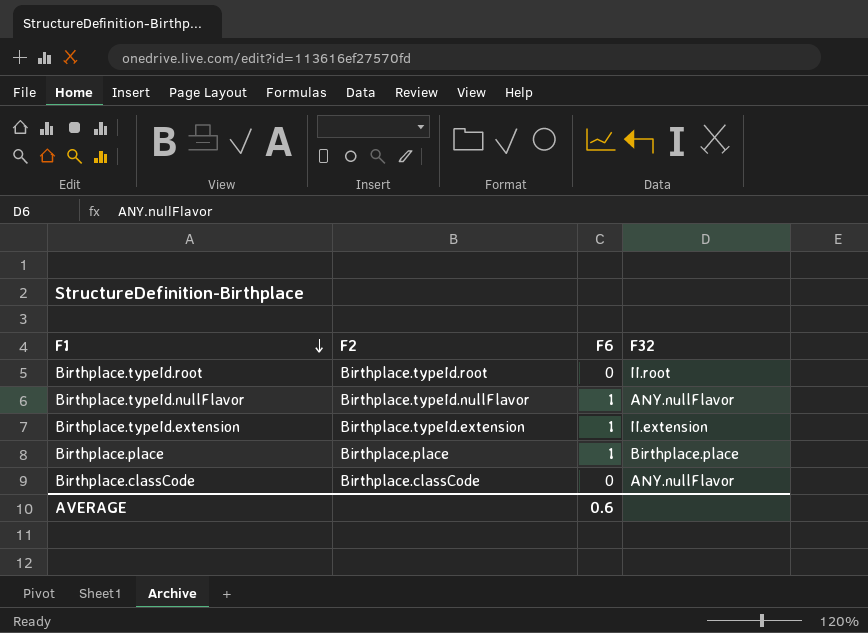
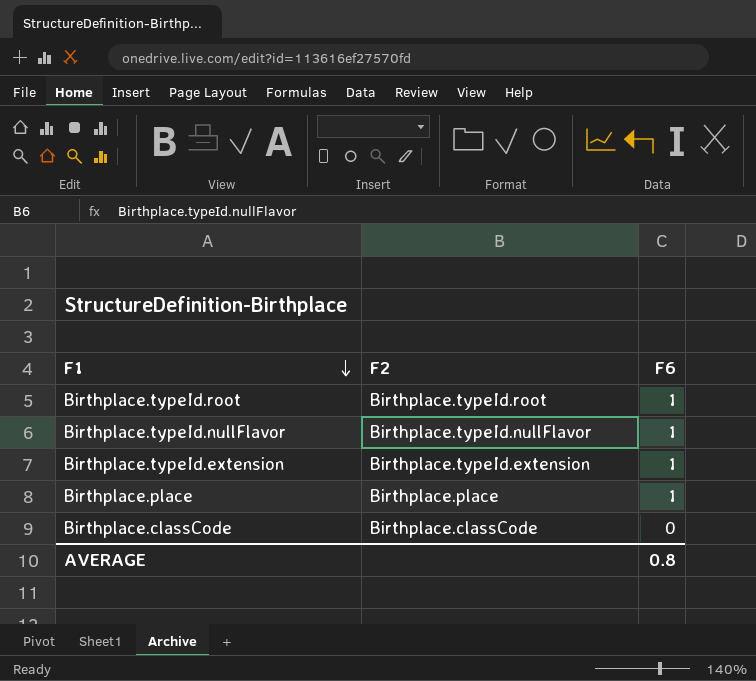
column F32 | position: 4 -> none
Birthplace.typeId.root | F6: 0 -> 1
AVERAGE | F6: 0.6 -> 0.8

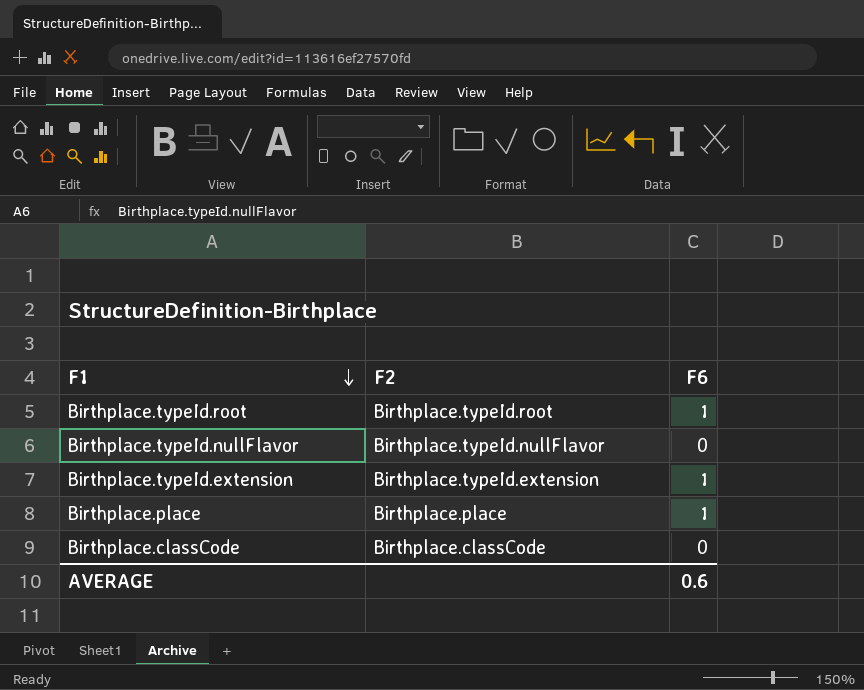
Birthplace.typeId.nullFlavor | F6: 1 -> 0
AVERAGE | F6: 0.8 -> 0.6

